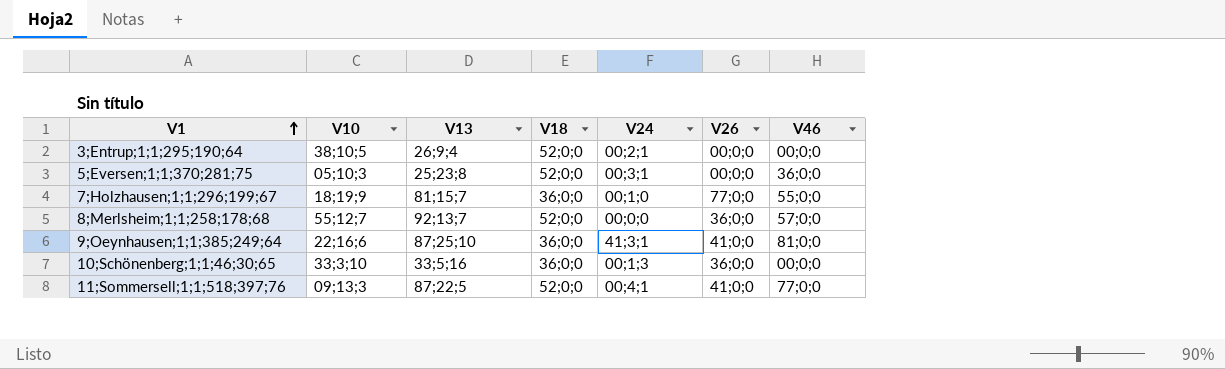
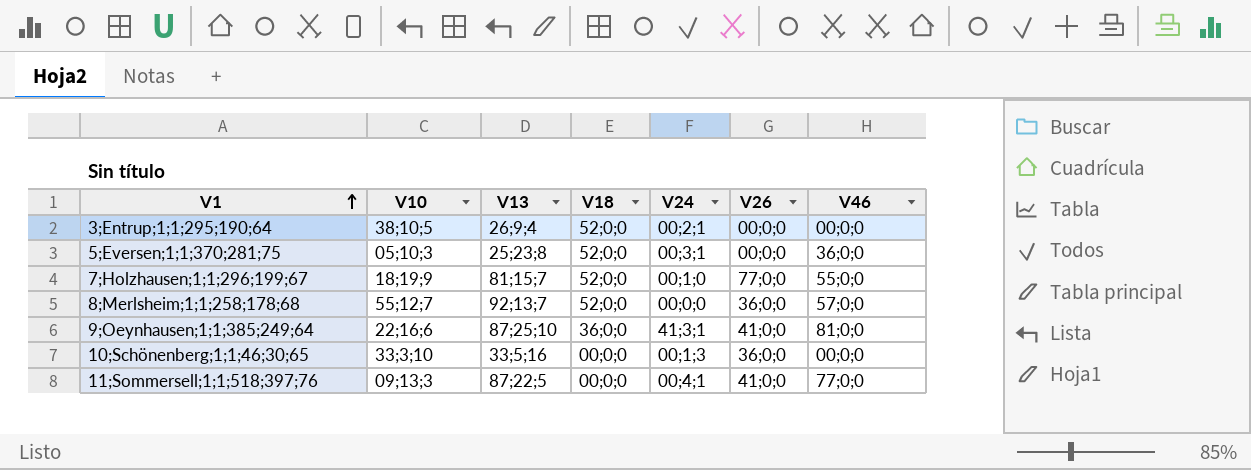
7;Holzhausen;1;1;296;199;67 | V18: 36;0;0 -> 52;0;0
10;Schönenberg;1;1;46;30;65 | V18: 36;0;0 -> 00;0;0
11;Sommersell;1;1;518;397;76 | V18: 52;0;0 -> 00;0;0

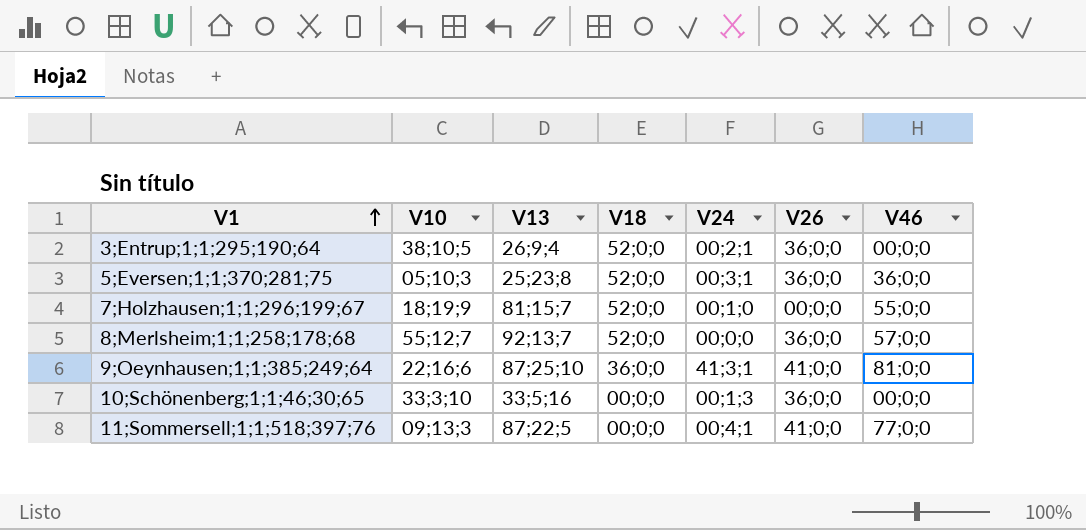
3;Entrup;1;1;295;190;64 | V26: 00;0;0 -> 36;0;0
5;Eversen;1;1;370;281;75 | V26: 00;0;0 -> 36;0;0
7;Holzhausen;1;1;296;199;67 | V26: 77;0;0 -> 00;0;0

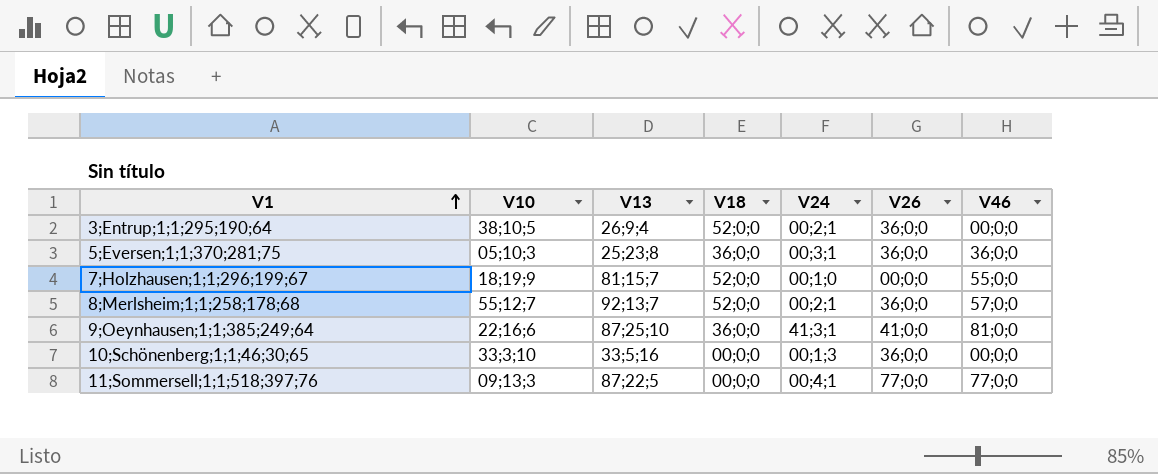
5;Eversen;1;1;370;281;75 | V18: 52;0;0 -> 36;0;0
8;Merlsheim;1;1;258;178;68 | V24: 00;0;0 -> 00;2;1
11;Sommersell;1;1;518;397;76 | V26: 41;0;0 -> 77;0;0

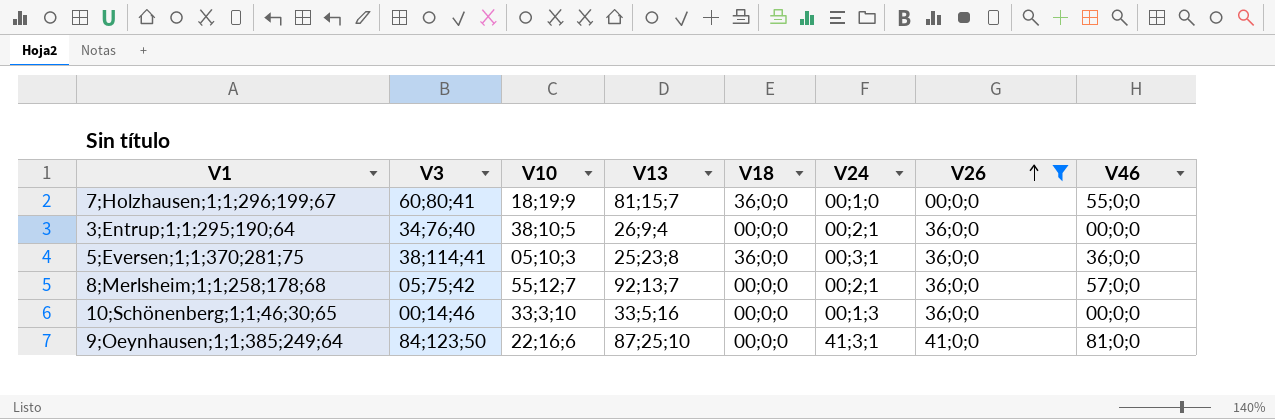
filter: none -> V26 != 77;0;0
row order: V1 ascending -> V26 ascending
column V3 | position: none -> 2
7;Holzhausen;1;1;296;199;67 | V18: 52;0;0 -> 36;0;0
3;Entrup;1;1;295;190;64 | V18: 52;0;0 -> 00;0;0
8;Merlsheim;1;1;258;178;68 | V18: 52;0;0 -> 00;0;0
9;Oeynhausen;1;1;385;249;64 | V18: 36;0;0 -> 00;0;0

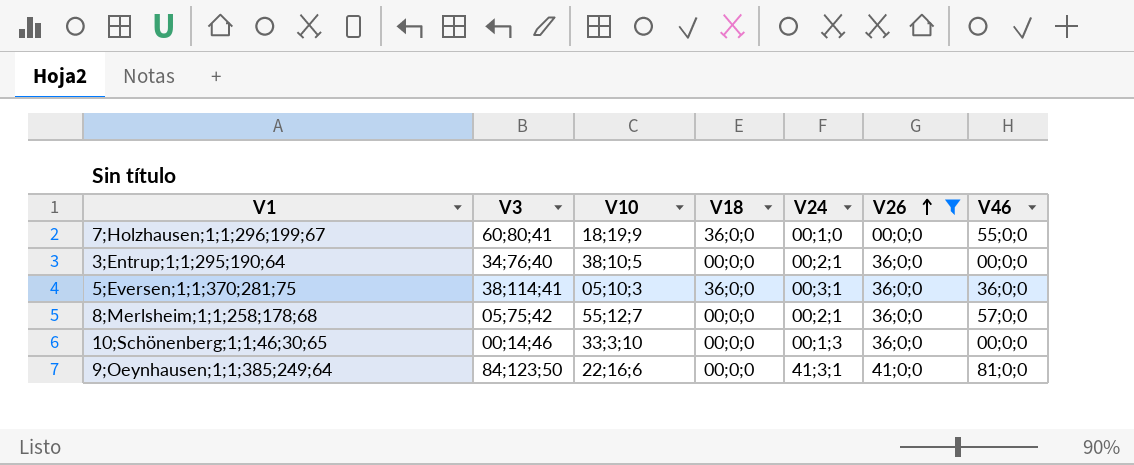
column V13 | position: 4 -> none

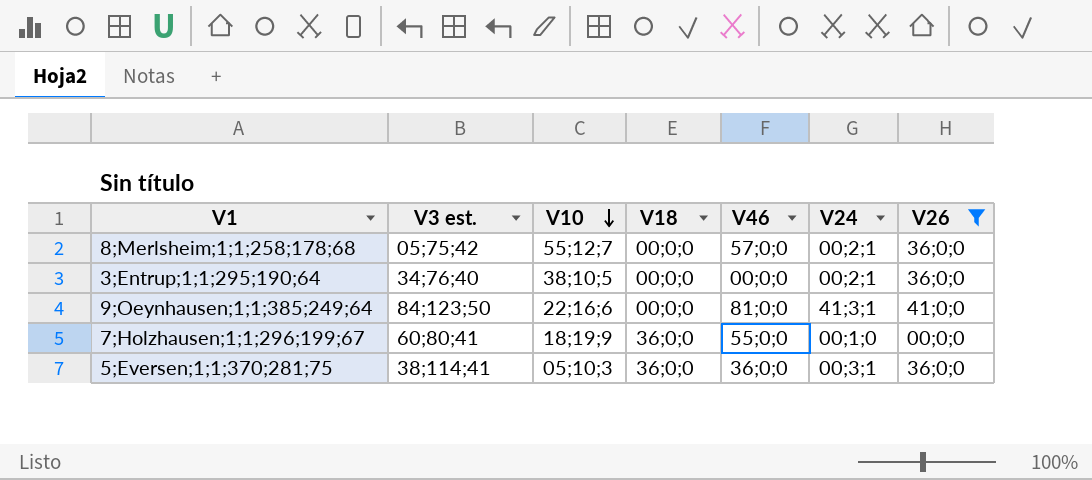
row order: V26 ascending -> V10 descending
column name: V3 -> V3 est.
column V46 | position: 7 -> 5
row 10;Schönenberg;1;1;46;30;65: 00;14;46 | 33;3;10 | 00;0;0 | 00;1;3 | 36;0;0 | 00;0;0 -> none

